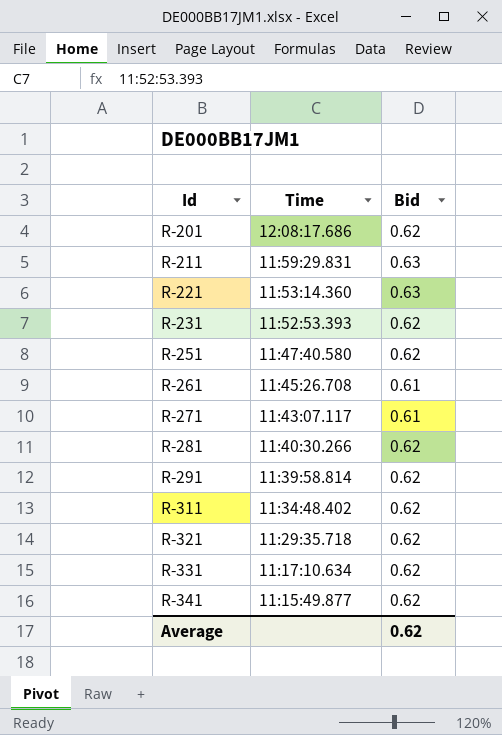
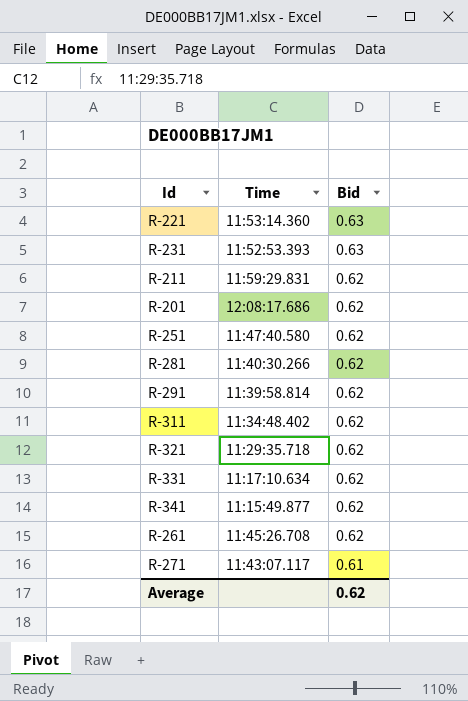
row order: Id ascending -> Bid descending
R-231 | Bid: 0.62 -> 0.63
R-211 | Bid: 0.63 -> 0.62
R-261 | Bid: 0.61 -> 0.62

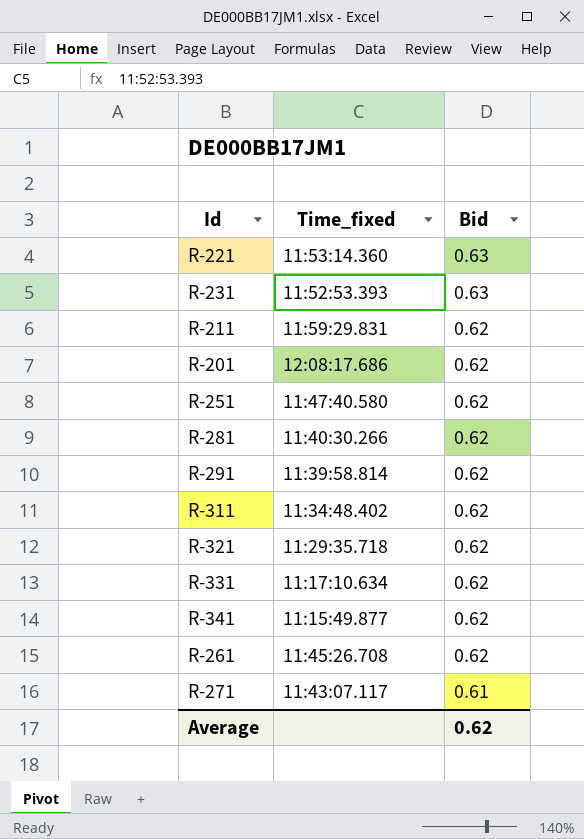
column name: Time -> Time_fixed

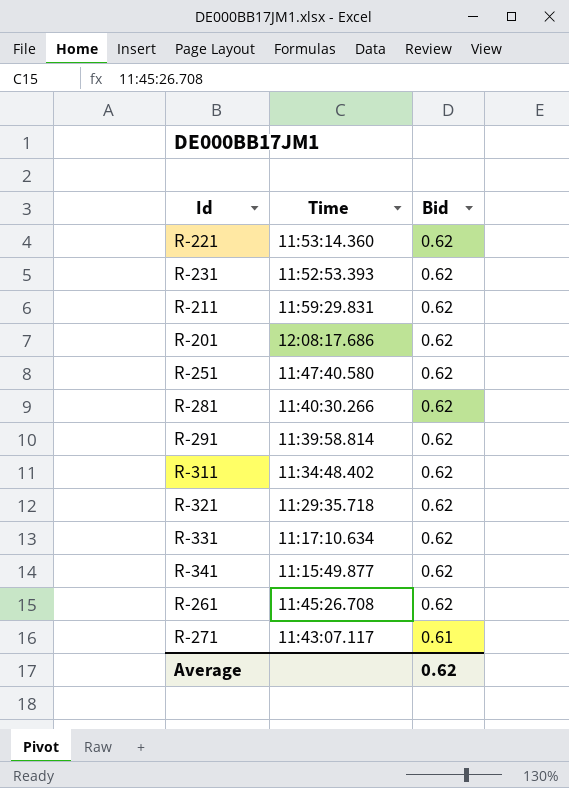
column name: Time_fixed -> Time
R-221 | Bid: 0.63 -> 0.62
R-231 | Bid: 0.63 -> 0.62

